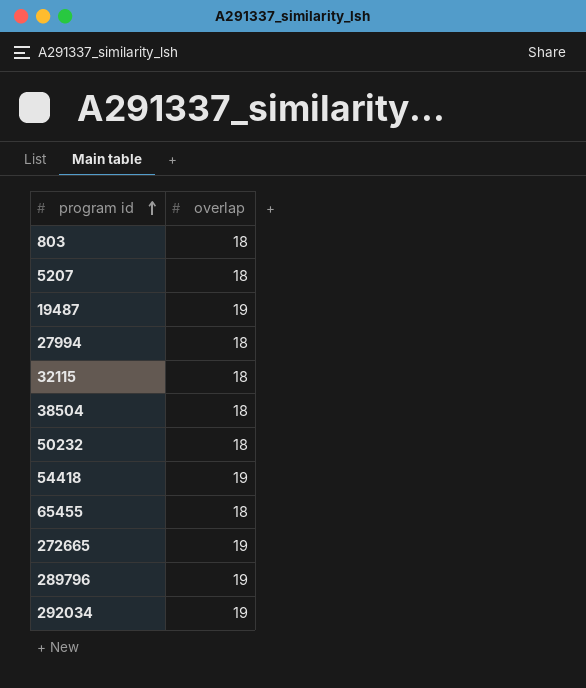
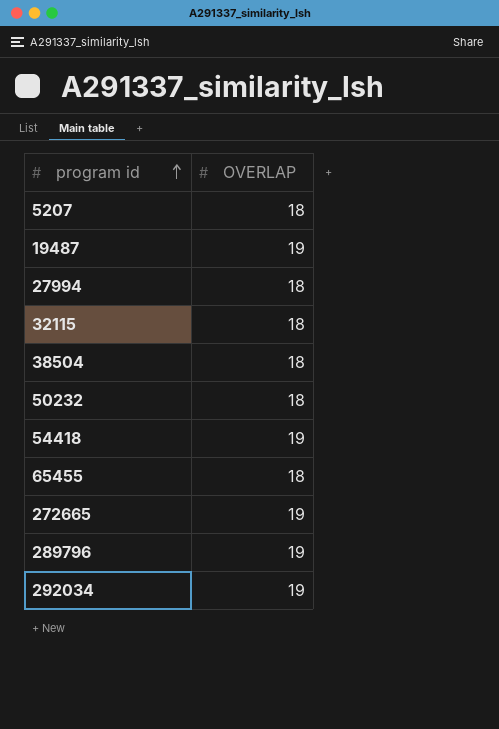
column name: overlap -> OVERLAP
row 803: 18 -> none

